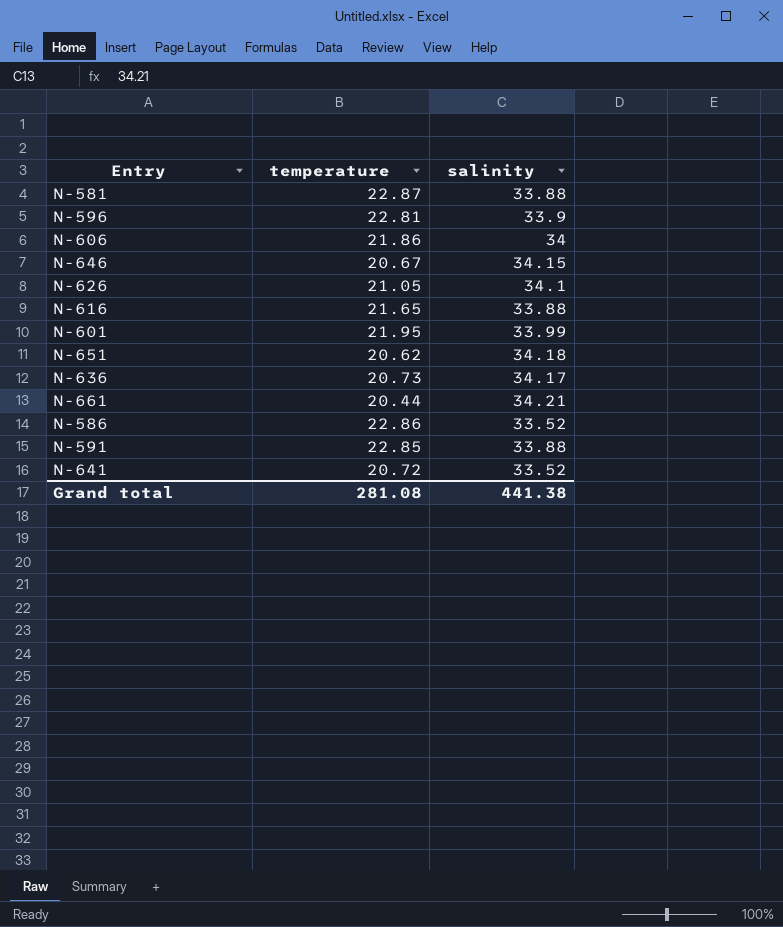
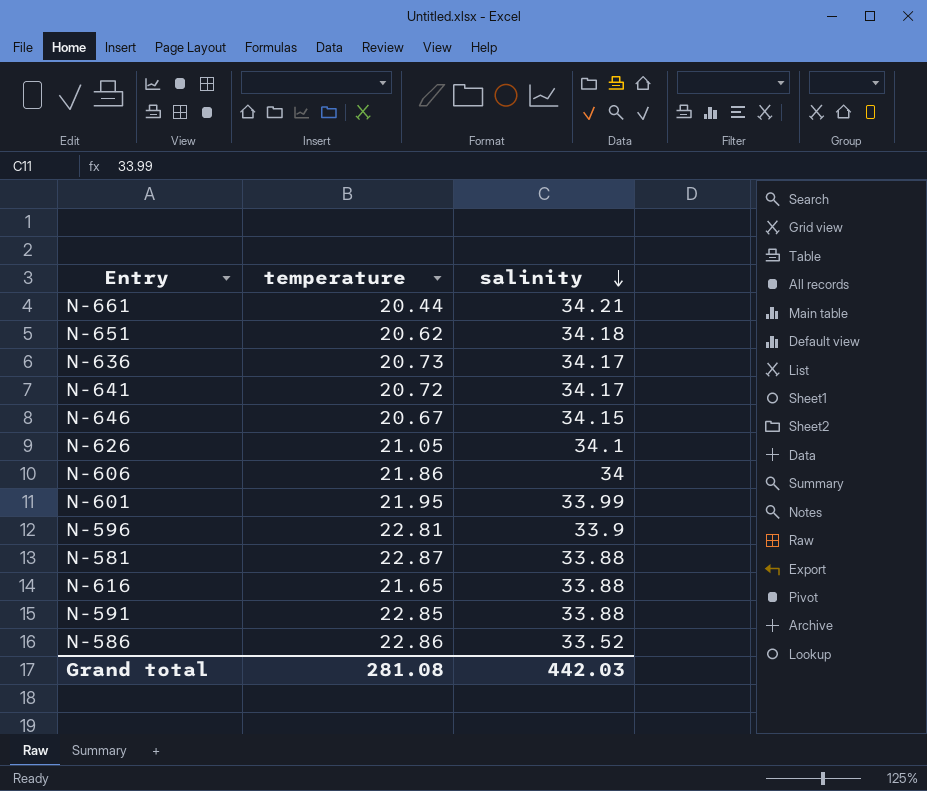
row order: none -> salinity descending
N-641 | salinity: 33.52 -> 34.17
Grand total | salinity: 441.38 -> 442.03

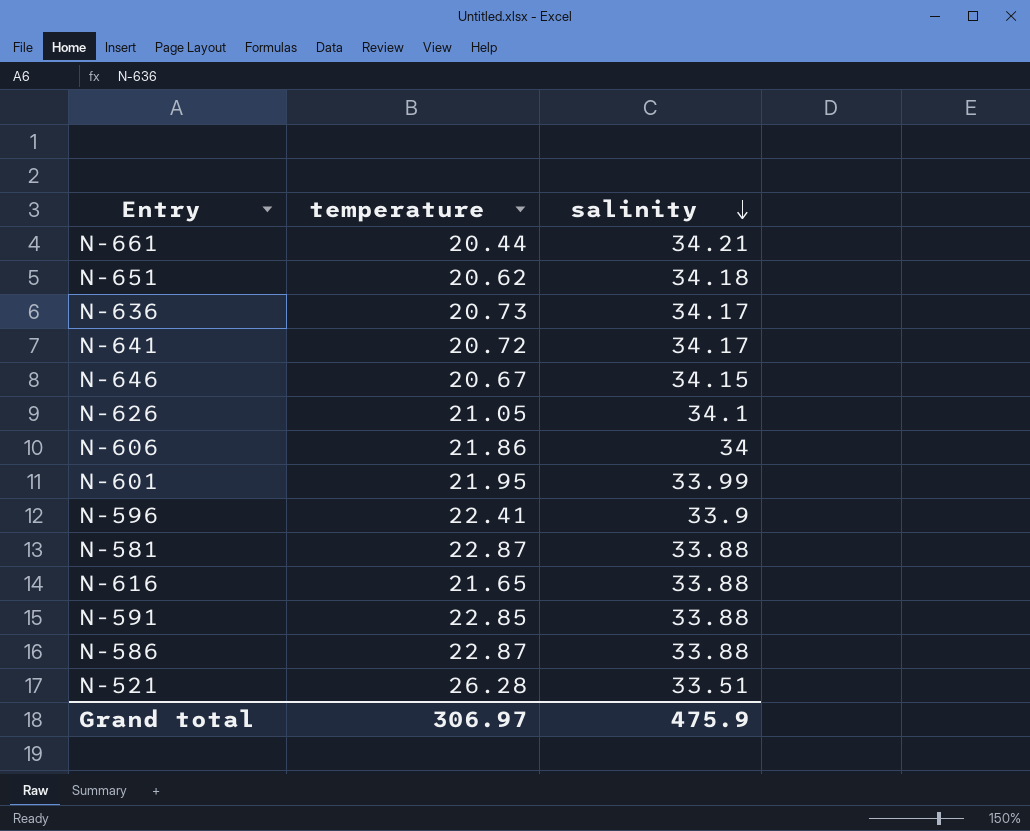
N-596 | temperature: 22.81 -> 22.41
N-586 | temperature: 22.86 -> 22.87
N-586 | salinity: 33.52 -> 33.88
row N-521: none -> 26.28 | 33.51
Grand total | temperature: 281.08 -> 306.97
Grand total | salinity: 442.03 -> 475.9

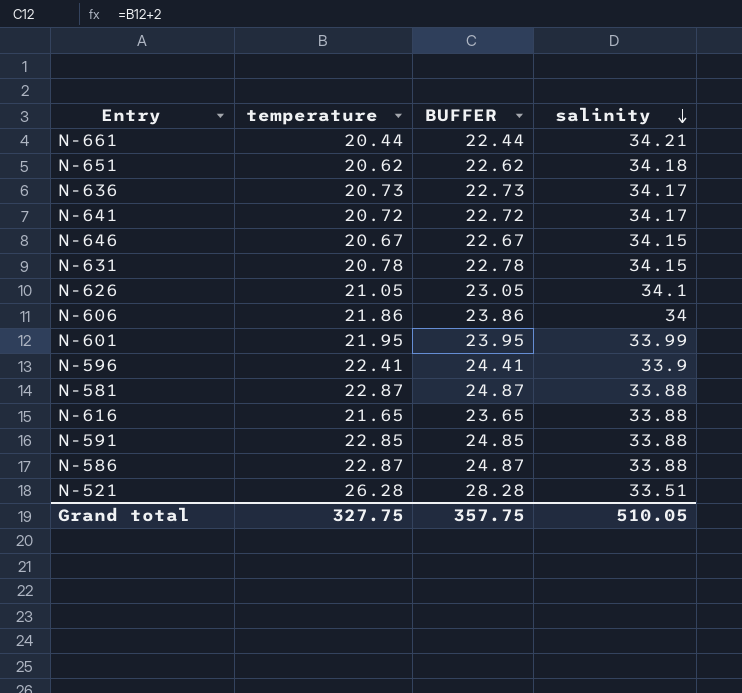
column BUFFER | formula: none -> [temperature] + 2
row N-631: none -> 20.78 | 22.78 | 34.15
Grand total | temperature: 306.97 -> 327.75
Grand total | salinity: 475.9 -> 510.05

